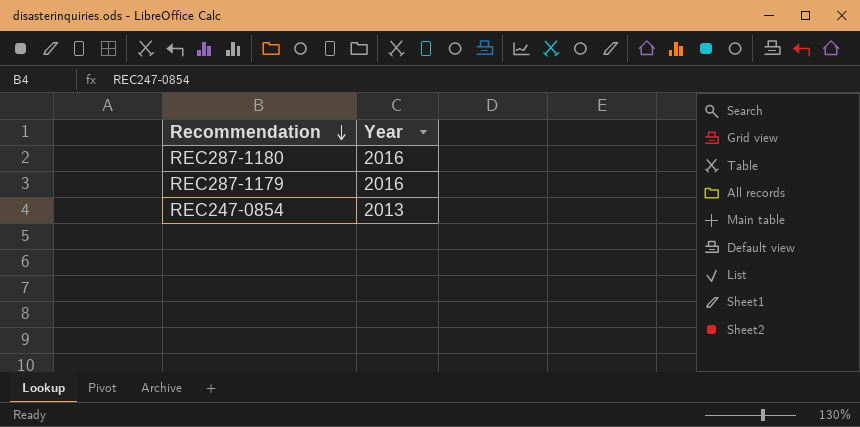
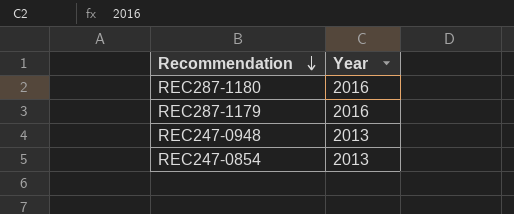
row REC247-0948: none -> 2013

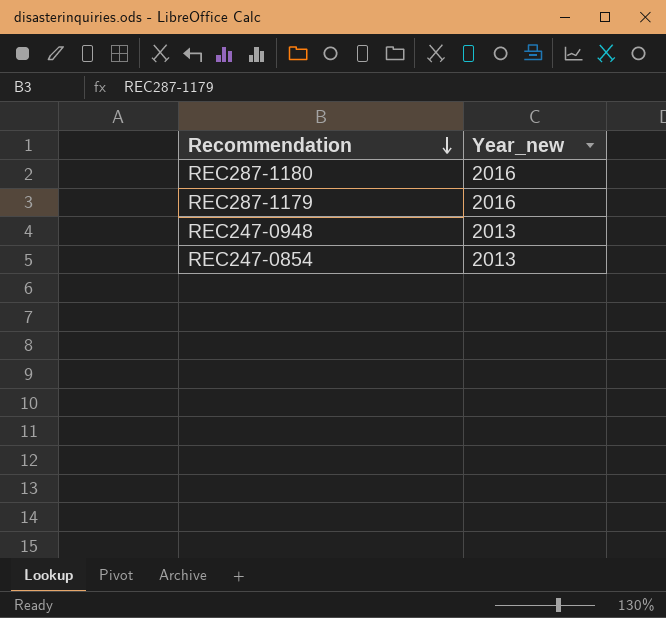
column name: Year -> Year_new

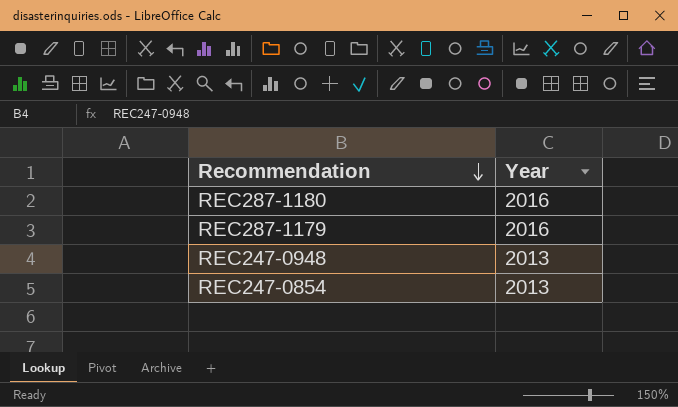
column name: Year_new -> Year

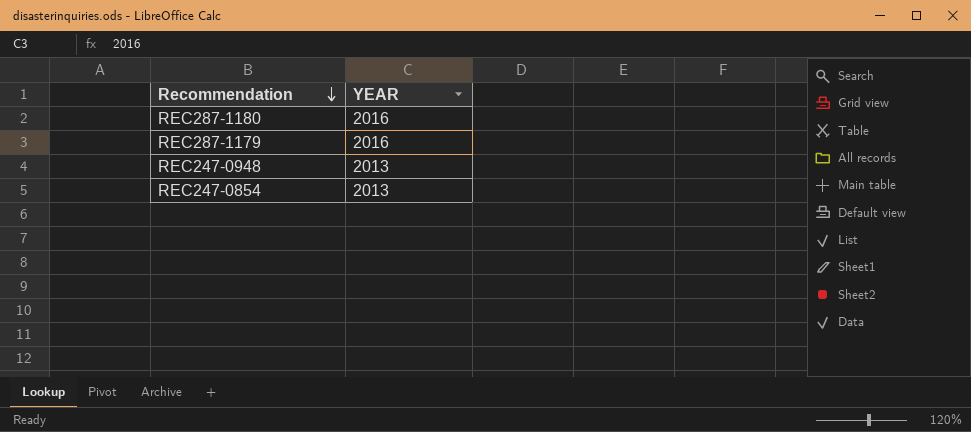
column name: Year -> YEAR

